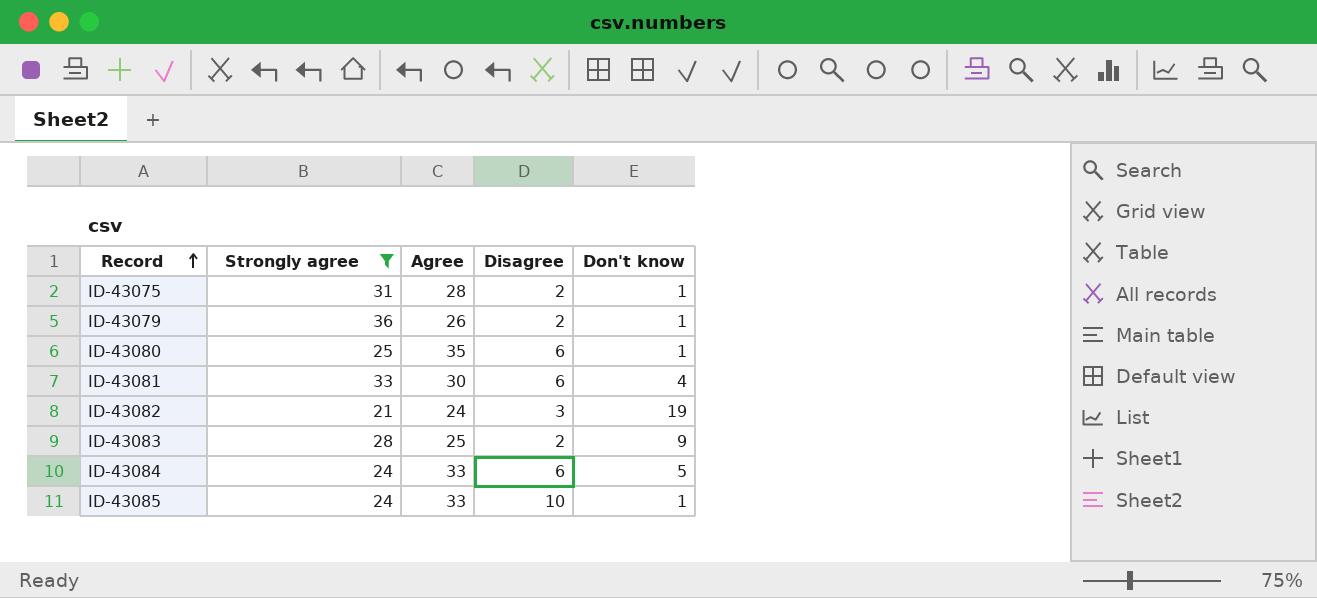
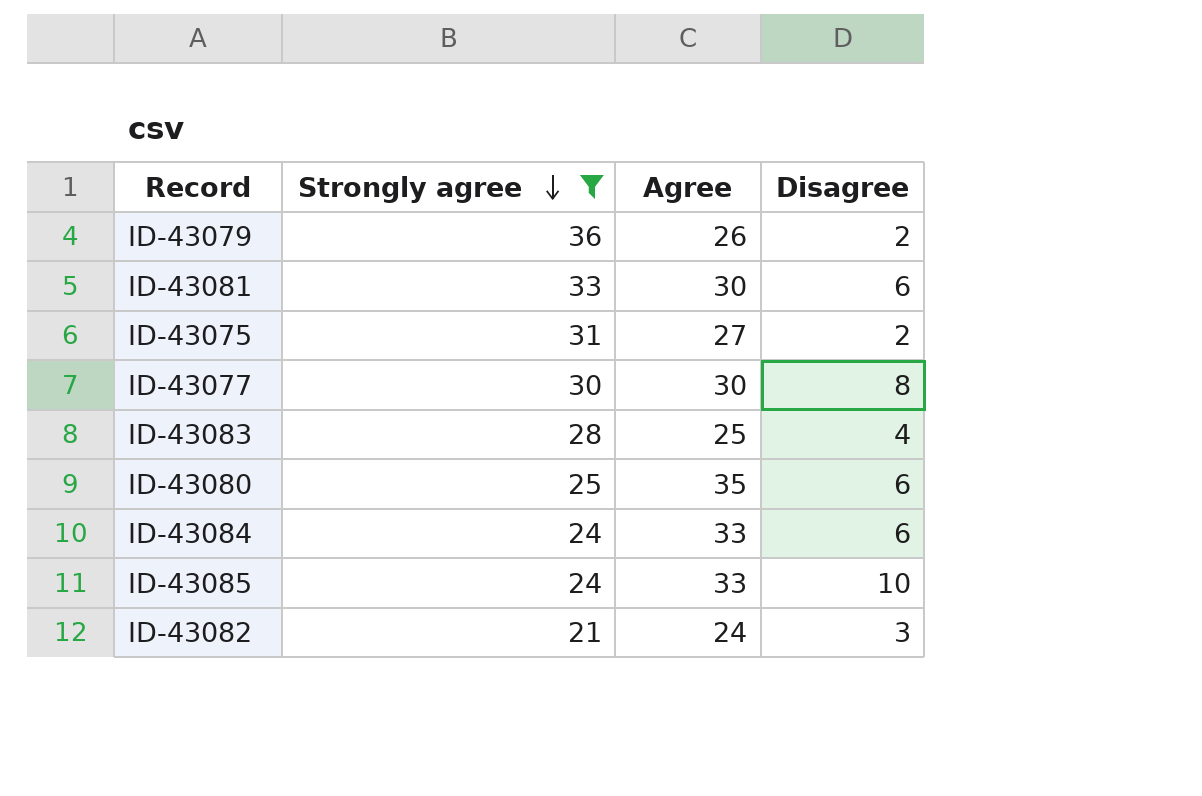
row order: Record ascending -> Strongly agree descending
column Don't know | position: 5 -> none
ID-43075 | Agree: 28 -> 27
row ID-43077: none -> 30 | 30 | 8
ID-43083 | Disagree: 2 -> 4

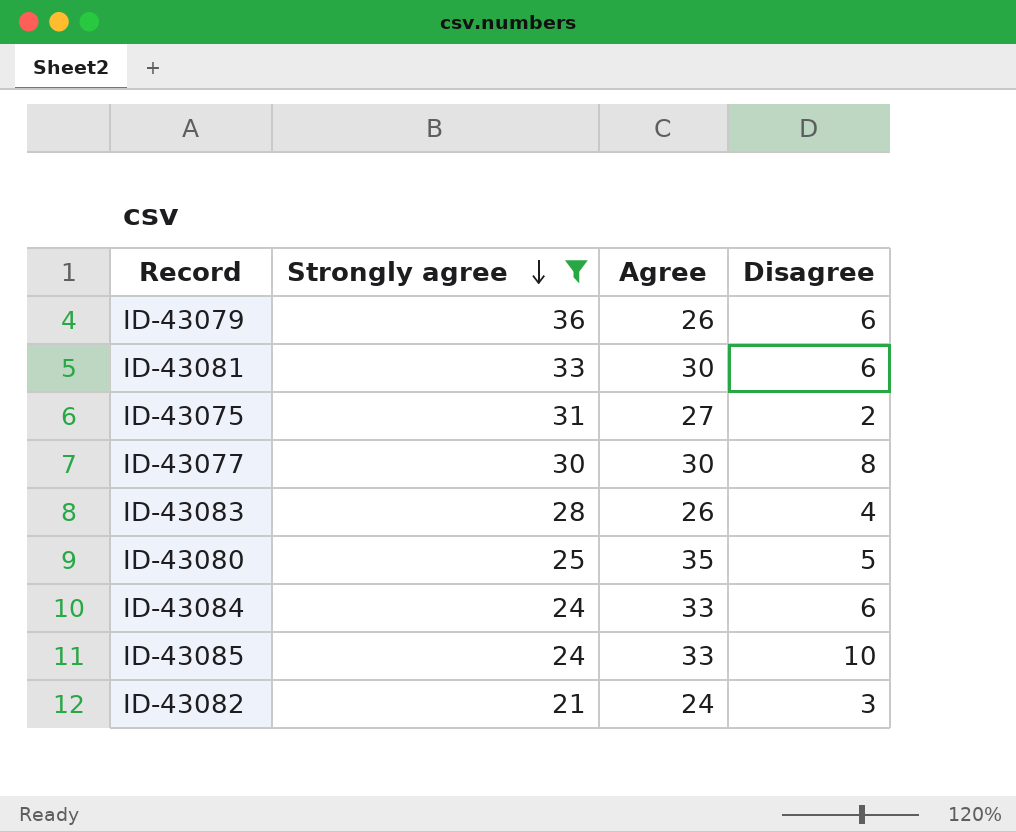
ID-43079 | Disagree: 2 -> 6
ID-43083 | Agree: 25 -> 26
ID-43080 | Disagree: 6 -> 5

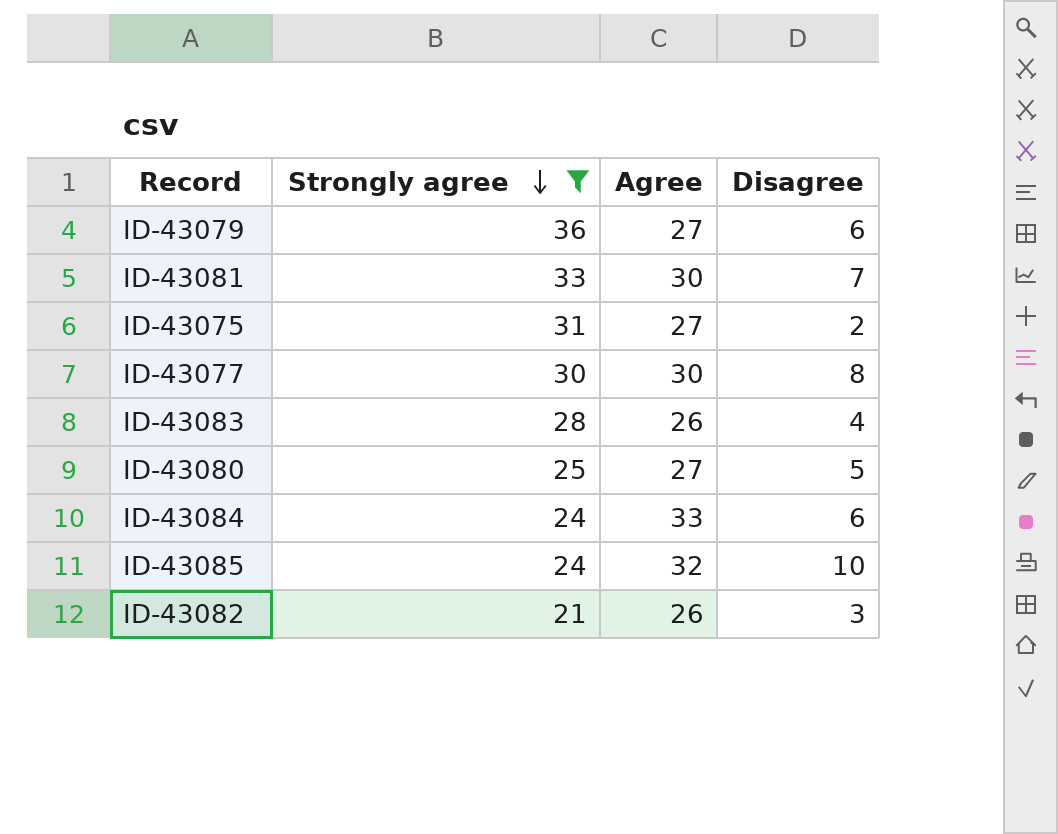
ID-43079 | Agree: 26 -> 27
ID-43081 | Disagree: 6 -> 7
ID-43080 | Agree: 35 -> 27
ID-43085 | Agree: 33 -> 32
ID-43082 | Agree: 24 -> 26

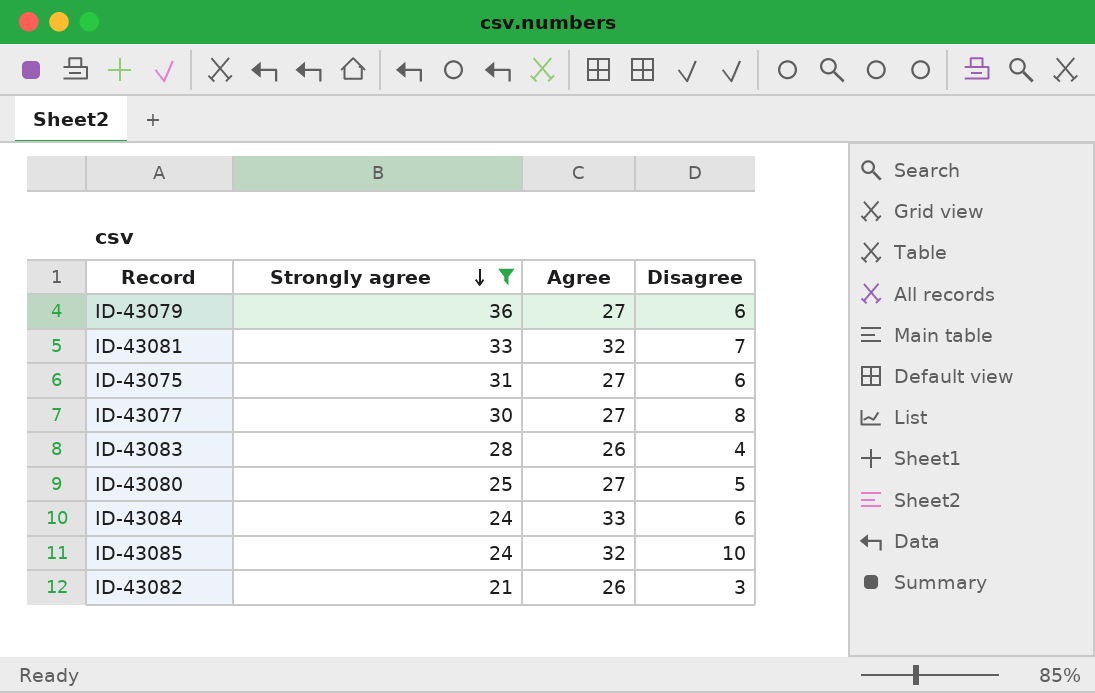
ID-43081 | Agree: 30 -> 32
ID-43075 | Disagree: 2 -> 6
ID-43077 | Agree: 30 -> 27

